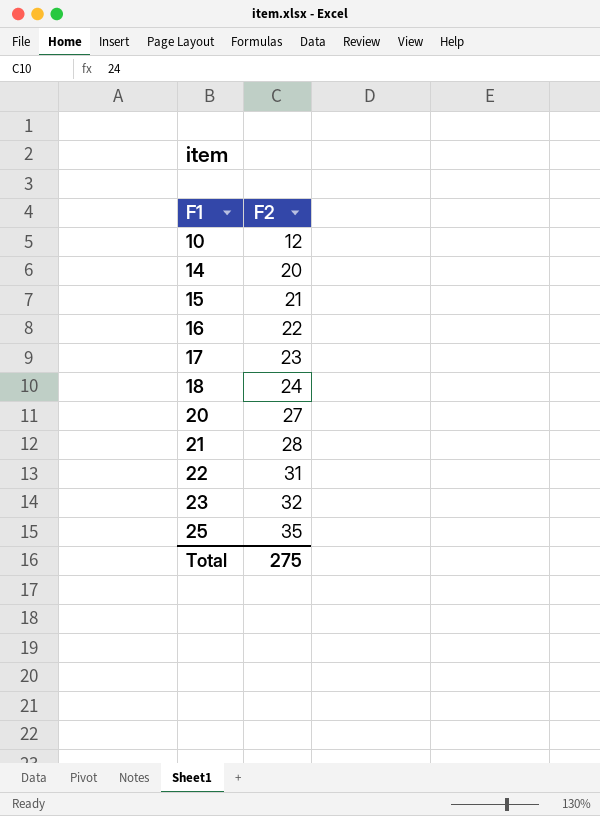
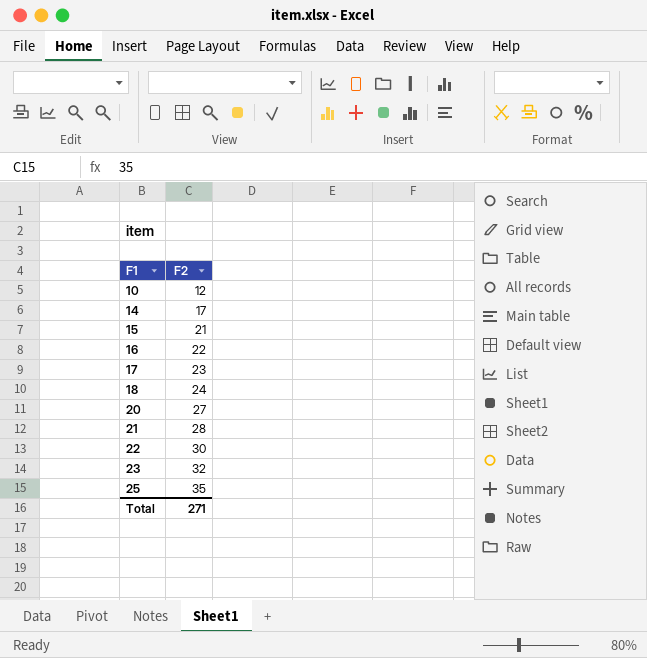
14 | F2: 20 -> 17
22 | F2: 31 -> 30
Total | F2: 275 -> 271

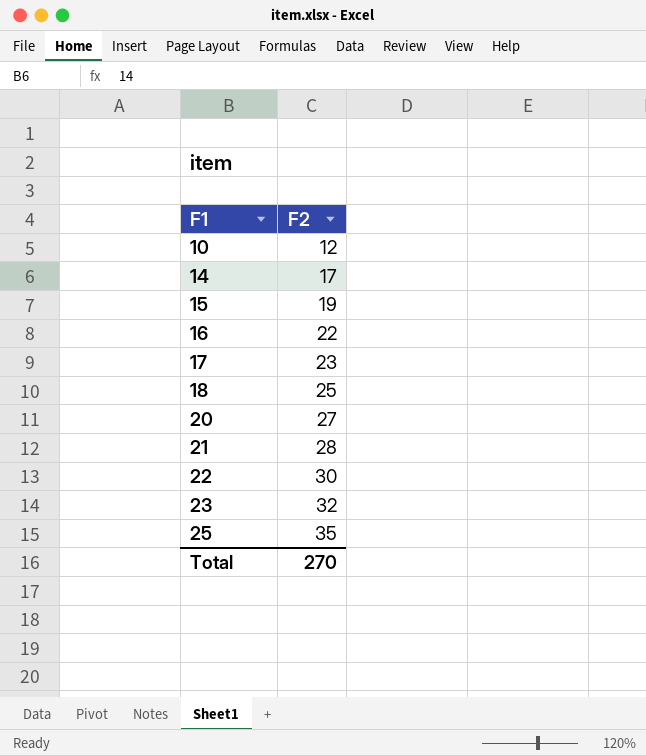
15 | F2: 21 -> 19
18 | F2: 24 -> 25
Total | F2: 271 -> 270

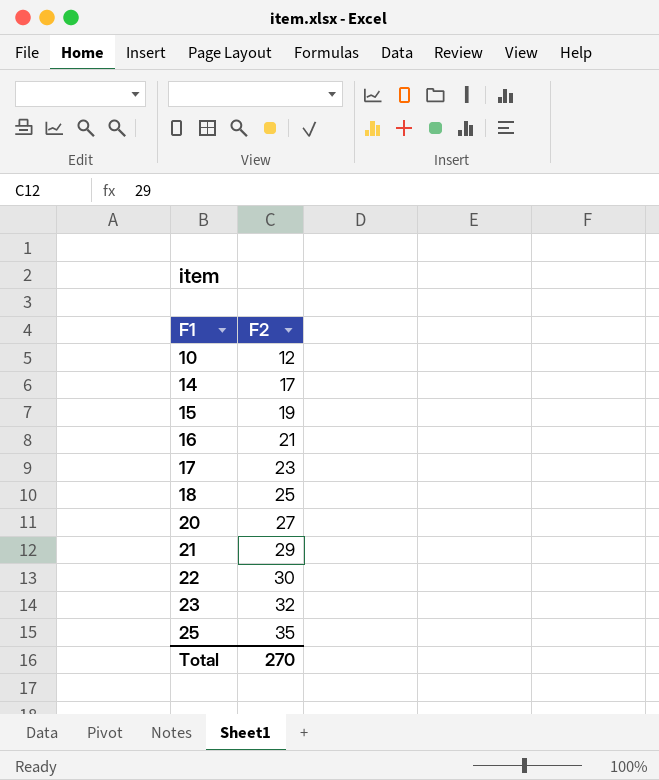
16 | F2: 22 -> 21
21 | F2: 28 -> 29

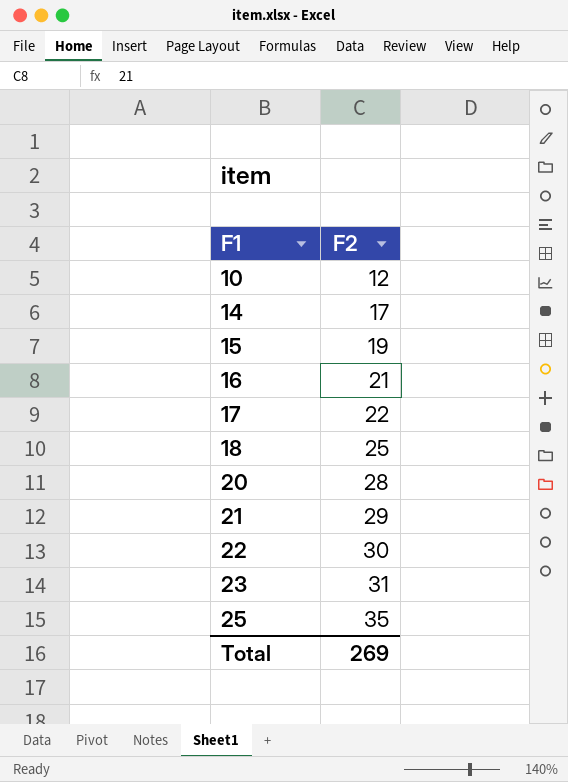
17 | F2: 23 -> 22
20 | F2: 27 -> 28
23 | F2: 32 -> 31
Total | F2: 270 -> 269

